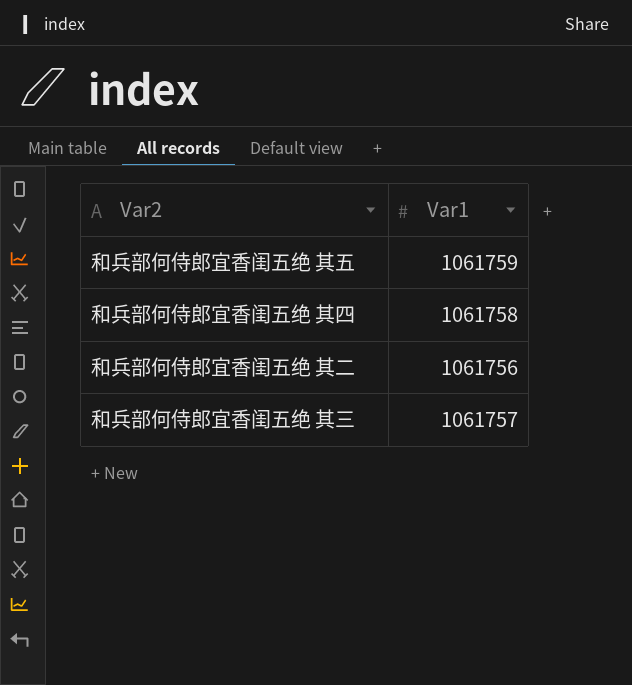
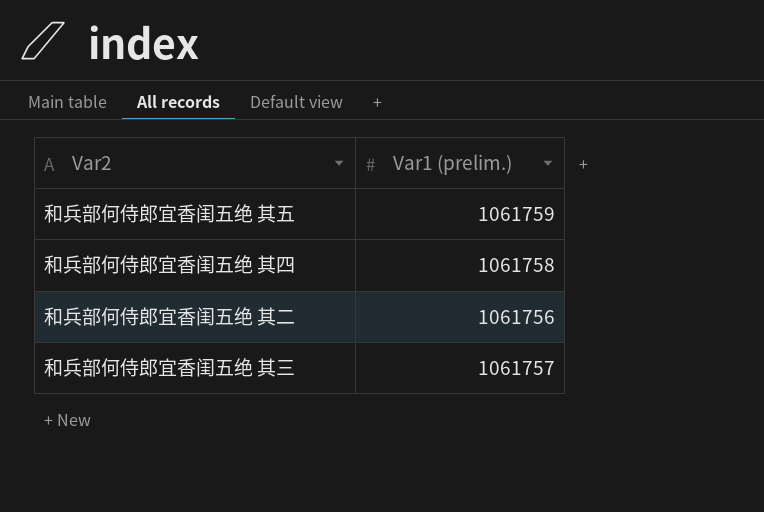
column name: Var1 -> Var1 (prelim.)

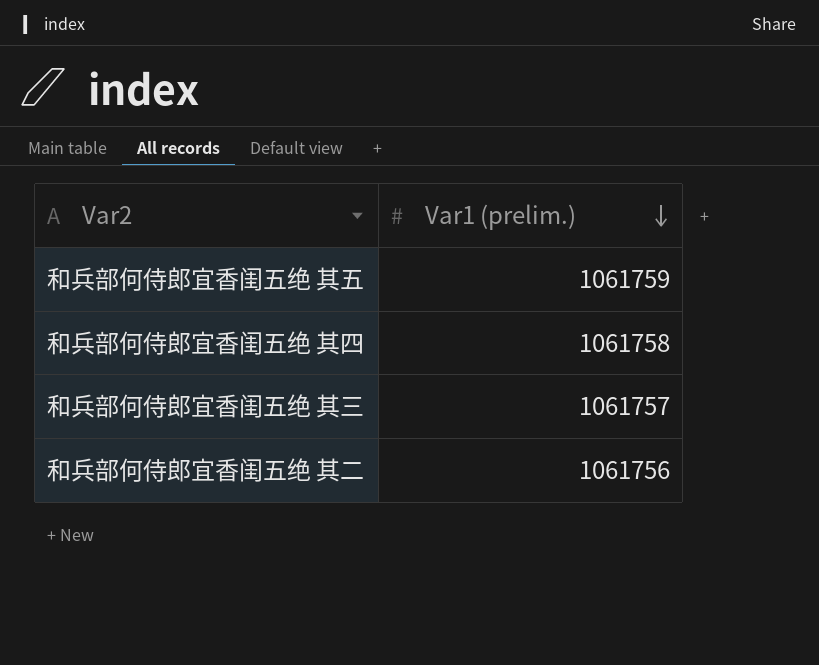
row order: none -> Var1 (prelim.) descending

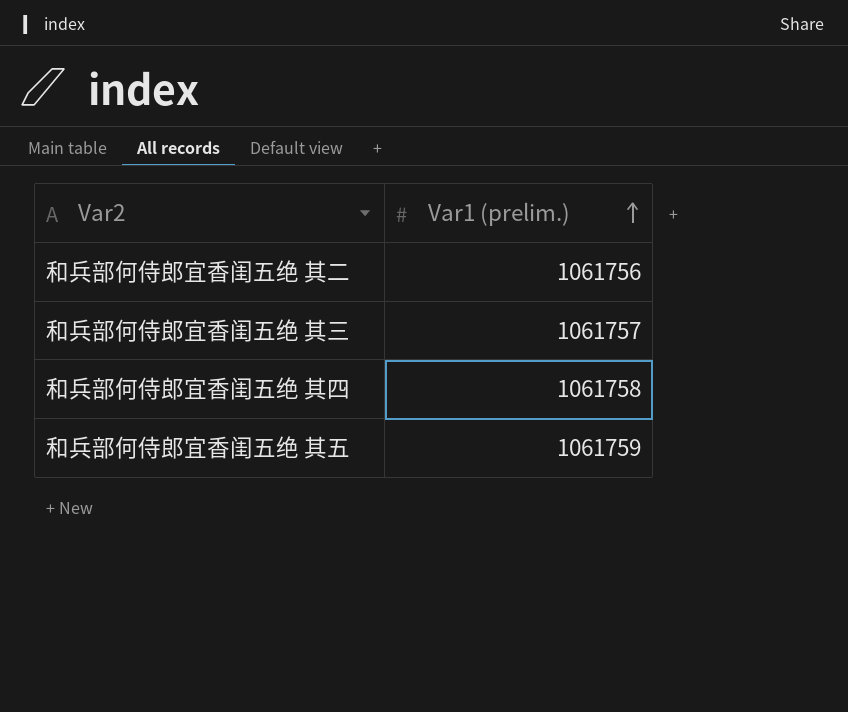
row order: Var1 (prelim.) descending -> Var1 (prelim.) ascending

